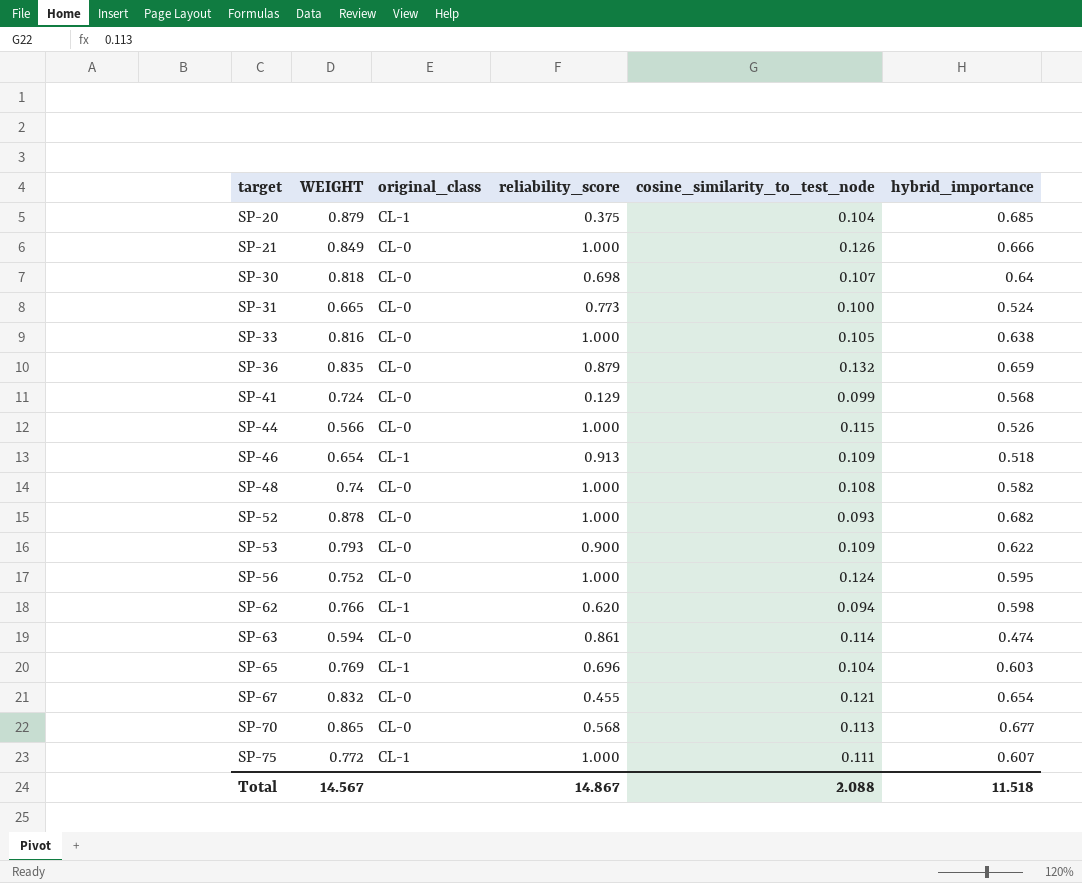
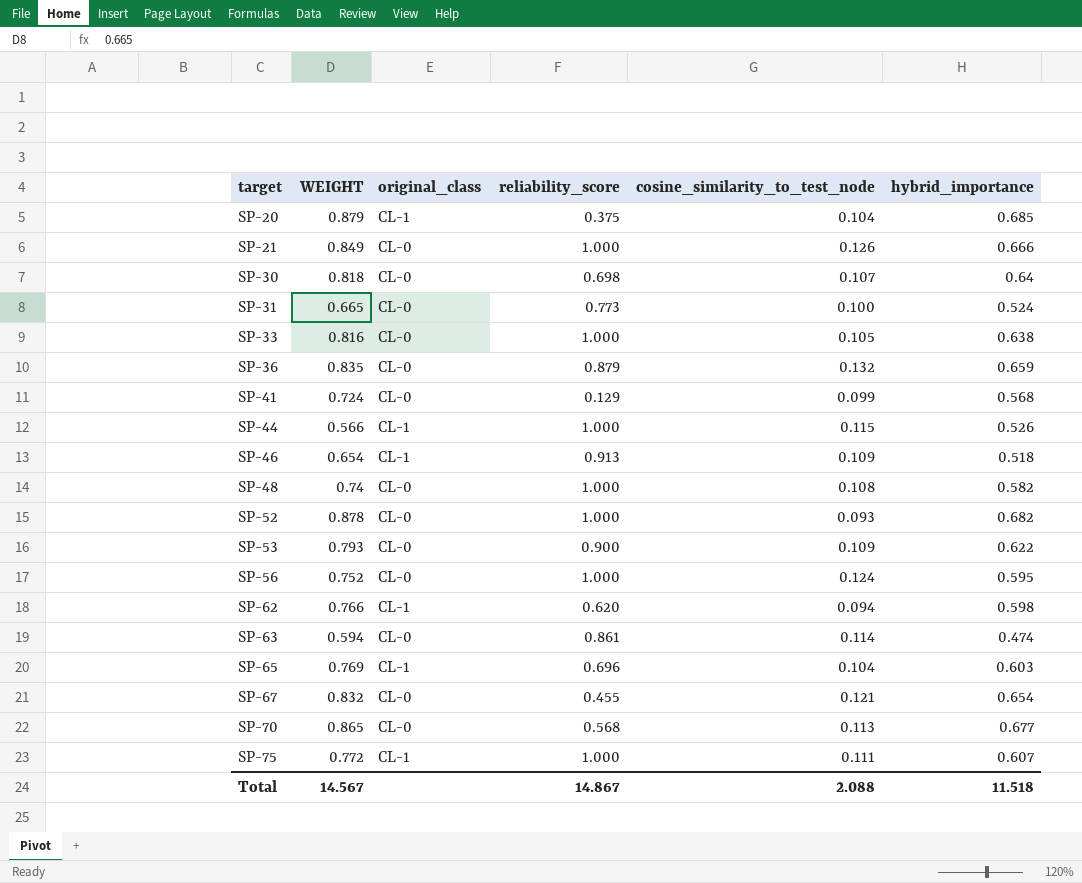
SP-44 | original_class: CL-0 -> CL-1

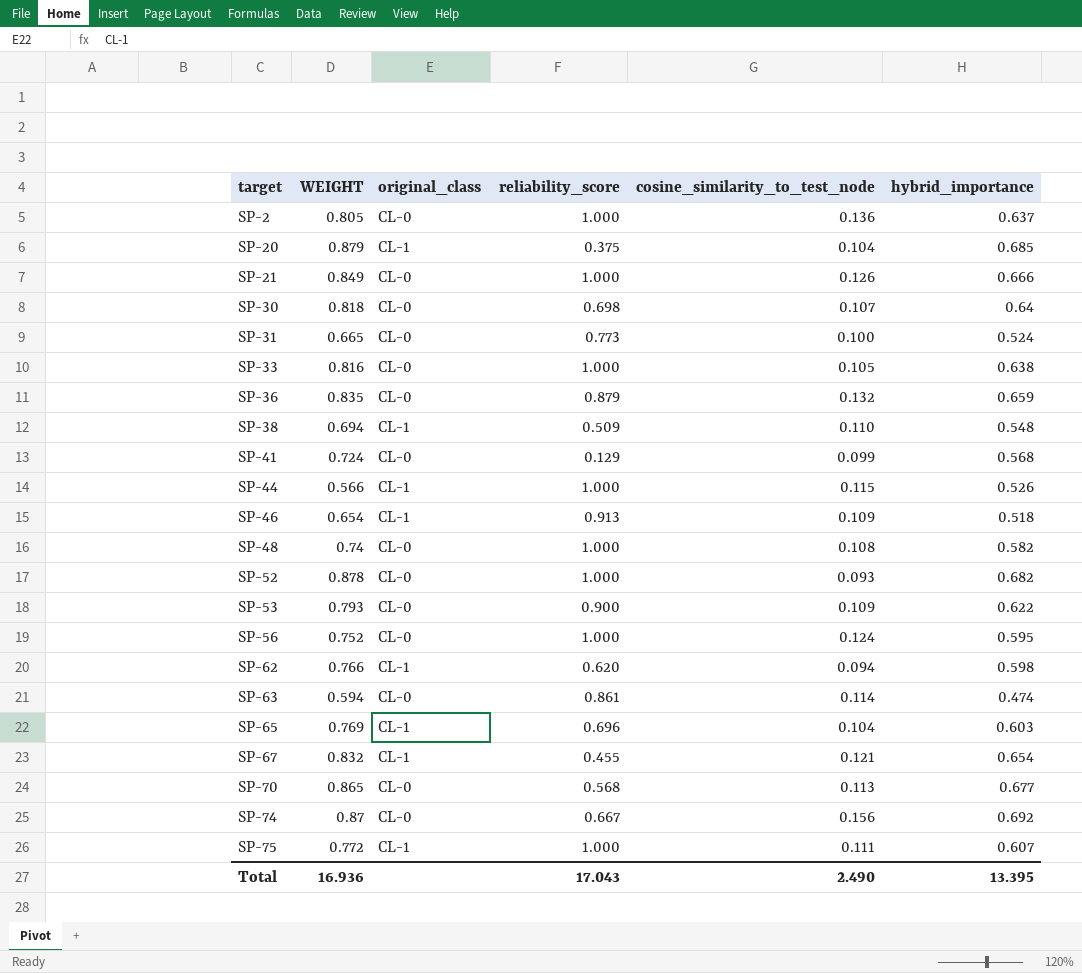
row SP-2: none -> 0.805 | CL-0 | 1.000 | 0.136 | 0.637
row SP-38: none -> 0.694 | CL-1 | 0.509 | 0.110 | 0.548
SP-67 | original_class: CL-0 -> CL-1
row SP-74: none -> 0.87 | CL-0 | 0.667 | 0.156 | 0.692
Total | WEIGHT: 14.567 -> 16.936
Total | reliability_score: 14.867 -> 17.043
Total | cosine_similarity_to_test_node: 2.088 -> 2.490
Total | hybrid_importance: 11.518 -> 13.395

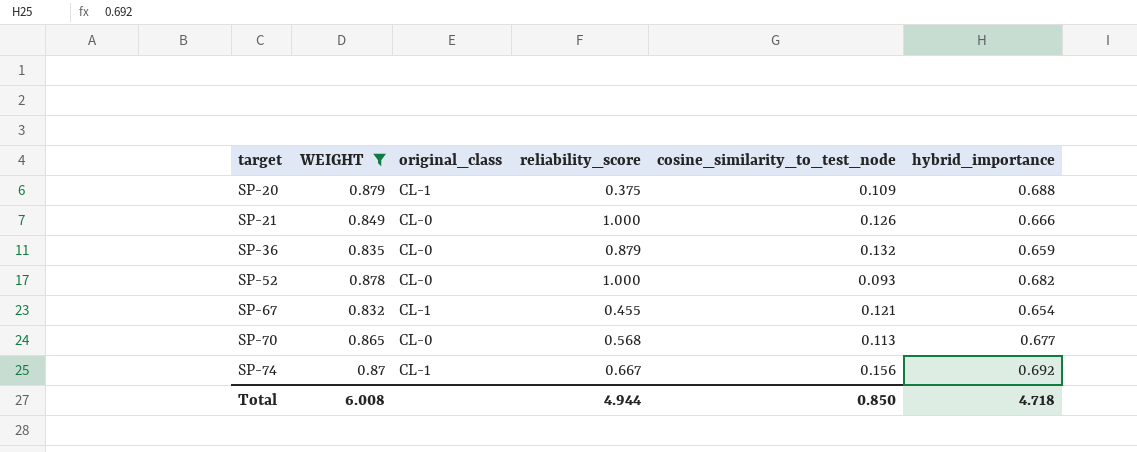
filter: none -> WEIGHT >= 0.832
SP-20 | cosine_similarity_to_test_node: 0.104 -> 0.109
SP-20 | hybrid_importance: 0.685 -> 0.688
SP-74 | original_class: CL-0 -> CL-1
Total | WEIGHT: 16.936 -> 6.008
Total | reliability_score: 17.043 -> 4.944
Total | cosine_similarity_to_test_node: 2.490 -> 0.850
Total | hybrid_importance: 13.395 -> 4.718

